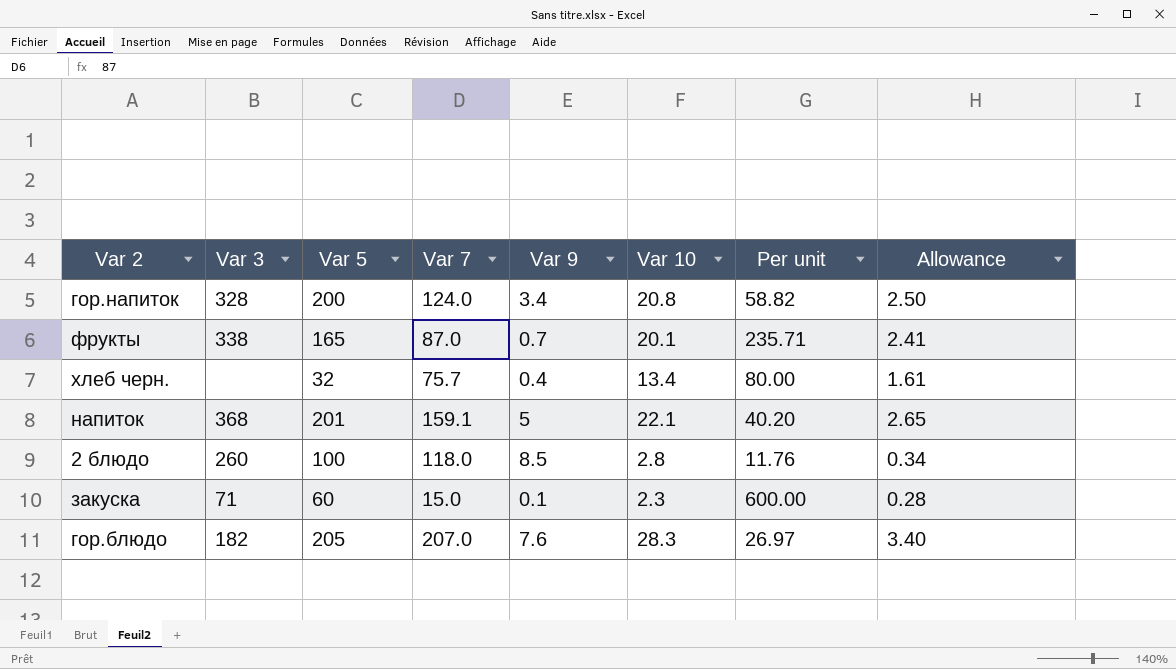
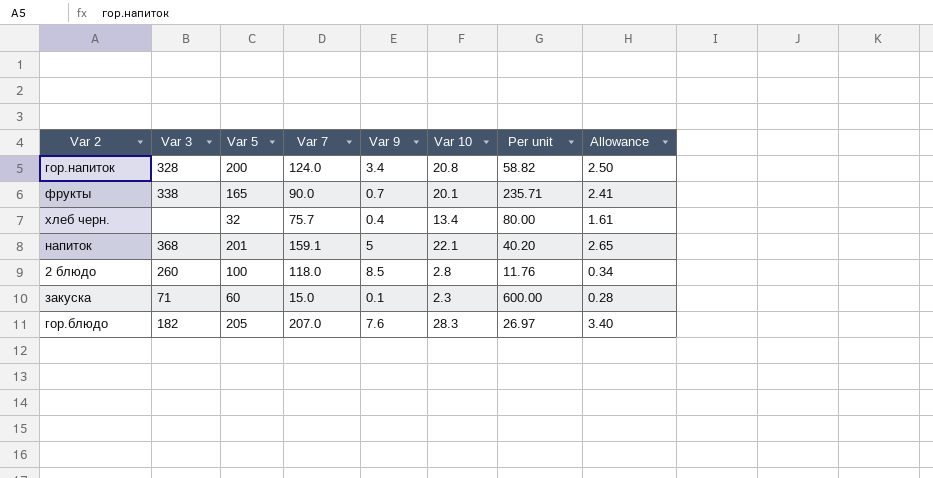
фрукты | Var 7: 87.0 -> 90.0

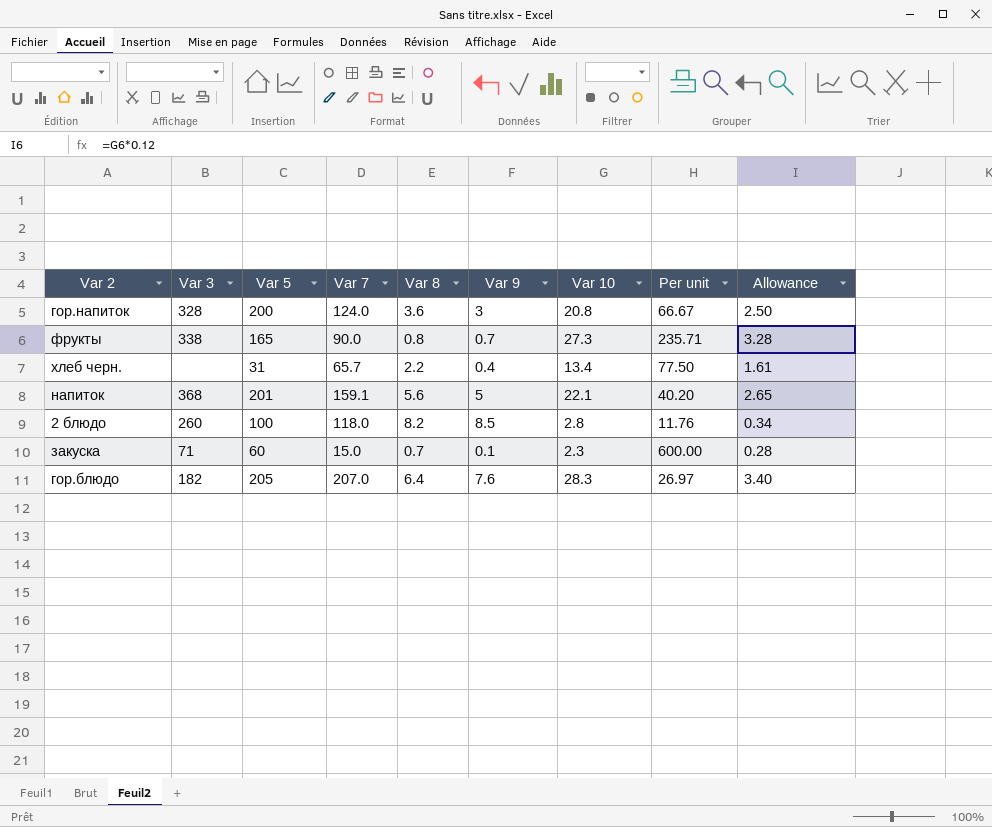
column Var 8 | position: none -> 5
гор.напиток | Var 9: 3.4 -> 3
гор.напиток | Per unit: 58.82 -> 66.67
фрукты | Var 10: 20.1 -> 27.3
фрукты | Allowance: 2.41 -> 3.28
хлеб черн. | Var 5: 32 -> 31
хлеб черн. | Var 7: 75.7 -> 65.7
хлеб черн. | Per unit: 80.00 -> 77.50

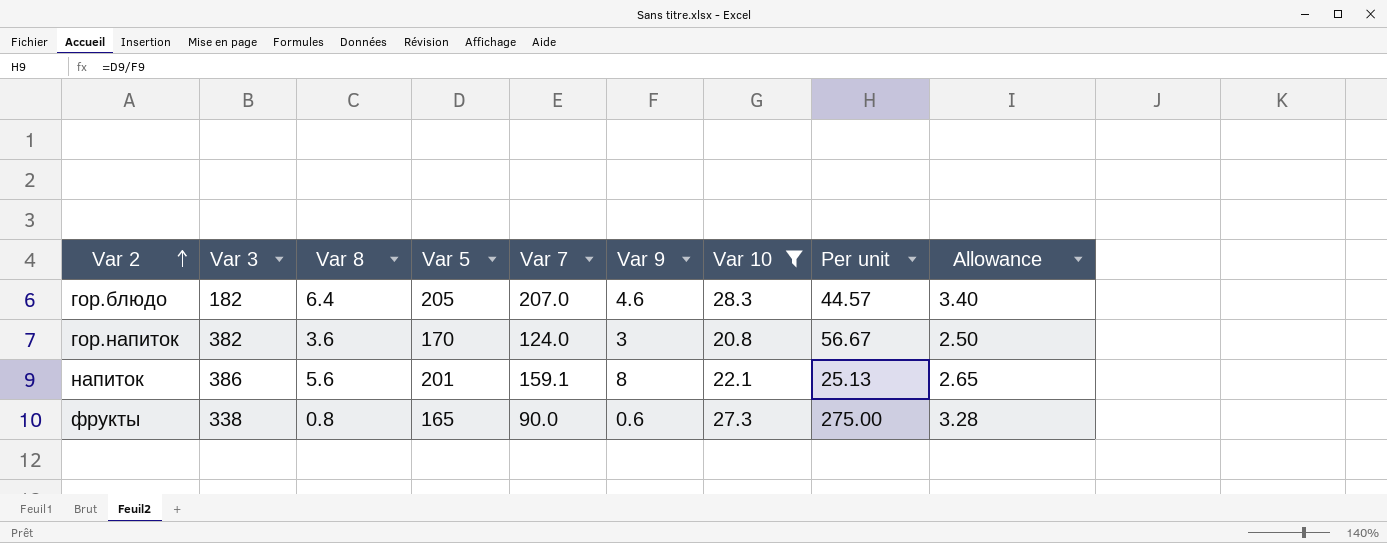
filter: none -> Var 10 >= 20.8
row order: none -> Var 2 ascending
column Var 8 | position: 5 -> 3
гор.блюдо | Var 9: 7.6 -> 4.6
гор.блюдо | Per unit: 26.97 -> 44.57
гор.напиток | Var 3: 328 -> 382
гор.напиток | Var 5: 200 -> 170
гор.напиток | Per unit: 66.67 -> 56.67
напиток | Var 3: 368 -> 386
напиток | Var 9: 5 -> 8
напиток | Per unit: 40.20 -> 25.13
фрукты | Var 9: 0.7 -> 0.6
фрукты | Per unit: 235.71 -> 275.00

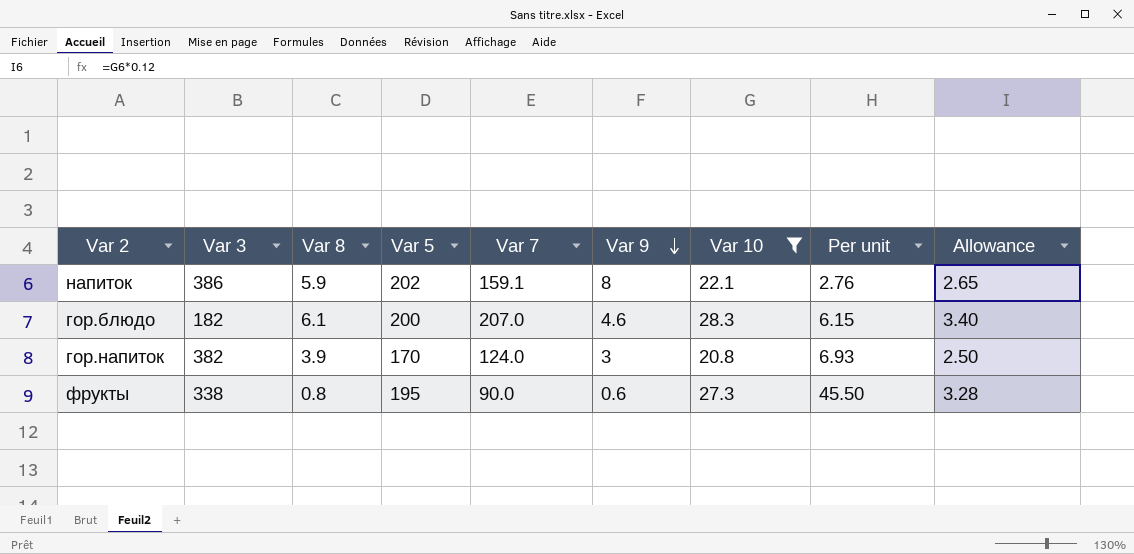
row order: Var 2 ascending -> Var 9 descending
column Per unit | formula: [Var 5] / [Var 9] -> [Var 10] / [Var 9]
напиток | Var 8: 5.6 -> 5.9
напиток | Var 5: 201 -> 202
гор.блюдо | Var 8: 6.4 -> 6.1
гор.блюдо | Var 5: 205 -> 200
гор.напиток | Var 8: 3.6 -> 3.9
фрукты | Var 5: 165 -> 195

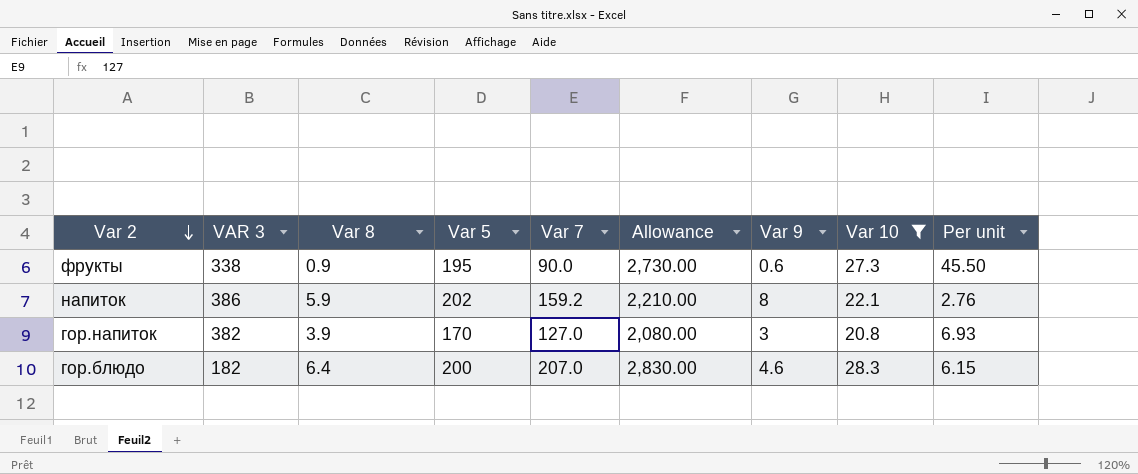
row order: Var 9 descending -> Var 2 descending
column name: Var 3 -> VAR 3
column Allowance | formula: [Var 10] * 0.12 -> [Var 10] * 100
column Allowance | position: 9 -> 6
фрукты | Var 8: 0.8 -> 0.9
напиток | Var 7: 159.1 -> 159.2
гор.напиток | Var 7: 124.0 -> 127.0
гор.блюдо | Var 8: 6.1 -> 6.4

